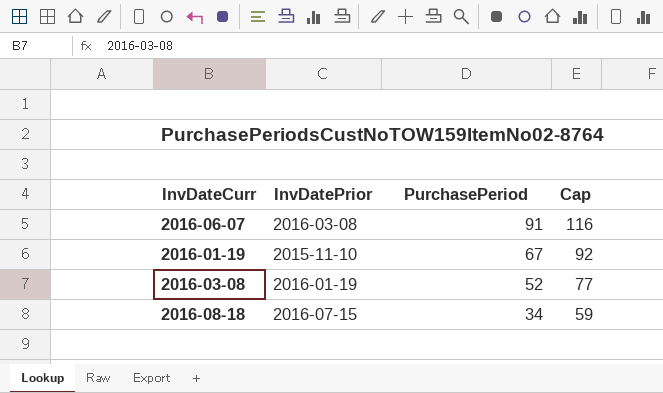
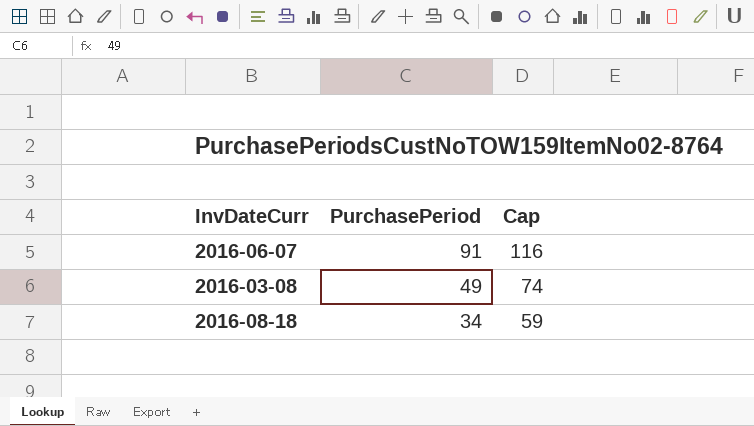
column InvDatePrior | position: 2 -> none
row 2016-01-19: 2015-11-10 | 67 | 92 -> none
2016-03-08 | PurchasePeriod: 52 -> 49
2016-03-08 | Cap: 77 -> 74

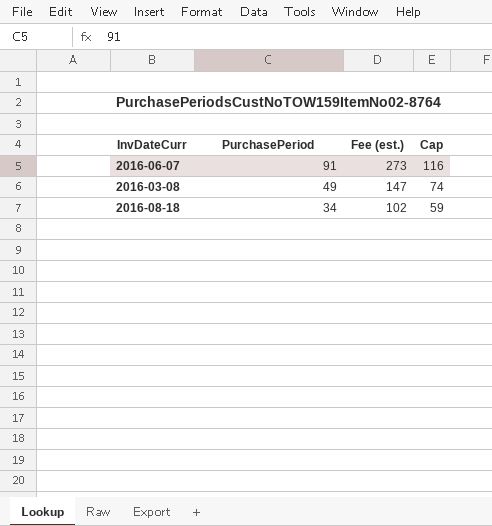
column Fee (est.) | formula: none -> [PurchasePeriod] * 3

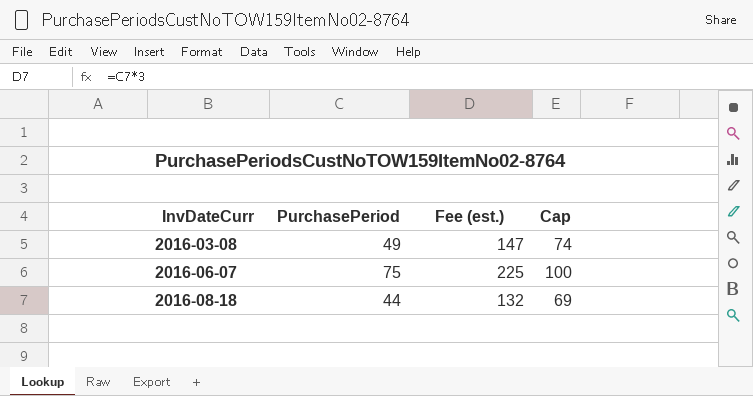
row order: PurchasePeriod descending -> InvDateCurr ascending
2016-06-07 | PurchasePeriod: 91 -> 75
2016-06-07 | Fee (est.): 273 -> 225
2016-06-07 | Cap: 116 -> 100
2016-08-18 | PurchasePeriod: 34 -> 44
2016-08-18 | Fee (est.): 102 -> 132
2016-08-18 | Cap: 59 -> 69

